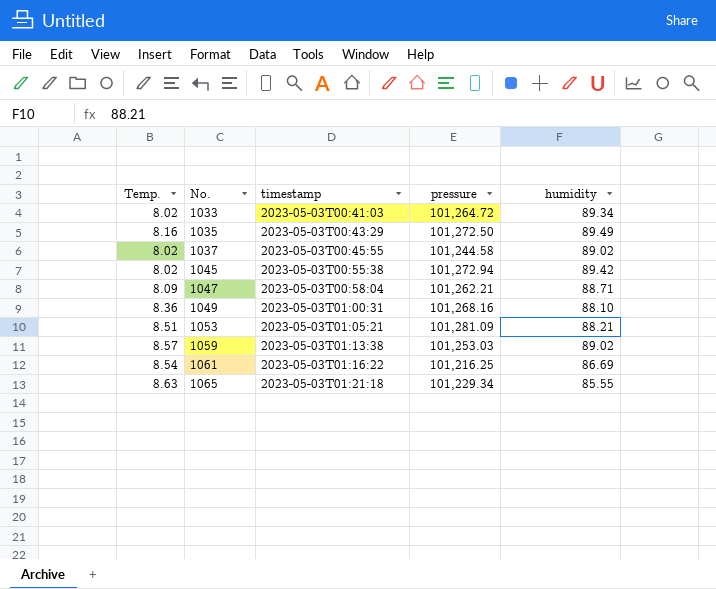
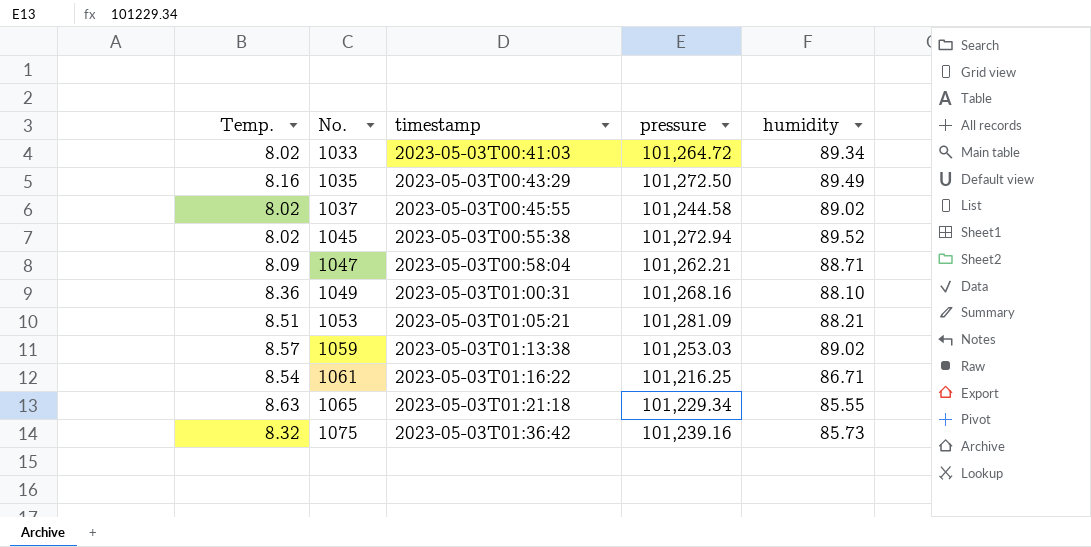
1045 | humidity: 89.42 -> 89.52
1061 | humidity: 86.69 -> 86.71
row 1075: none -> 8.32 | 2023-05-03T01:36:42 | 101,239.16 | 85.73

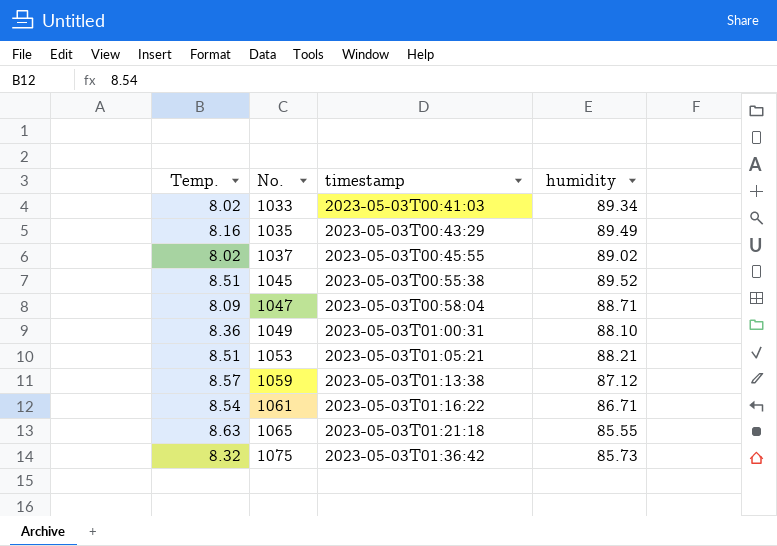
column pressure | position: 4 -> none
1045 | Temp.: 8.02 -> 8.51
1059 | humidity: 89.02 -> 87.12

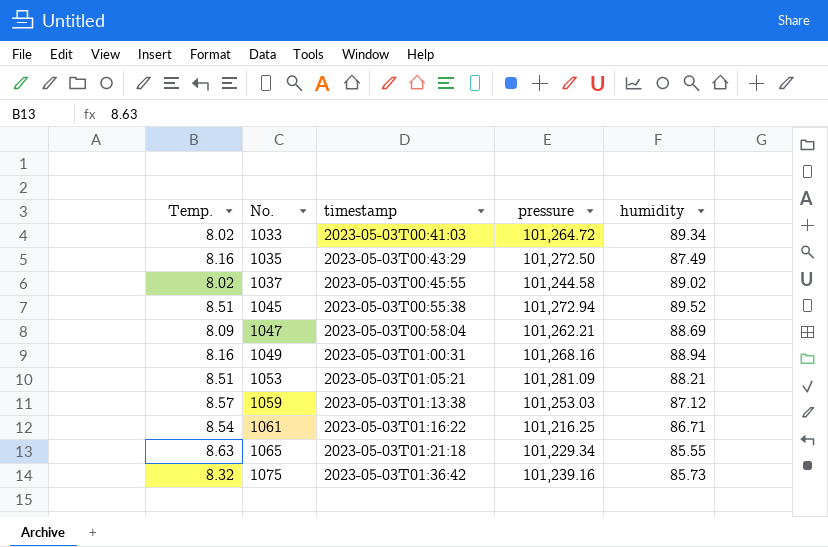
column pressure | position: none -> 4
1035 | humidity: 89.49 -> 87.49
1047 | humidity: 88.71 -> 88.69
1049 | Temp.: 8.36 -> 8.16
1049 | humidity: 88.10 -> 88.94

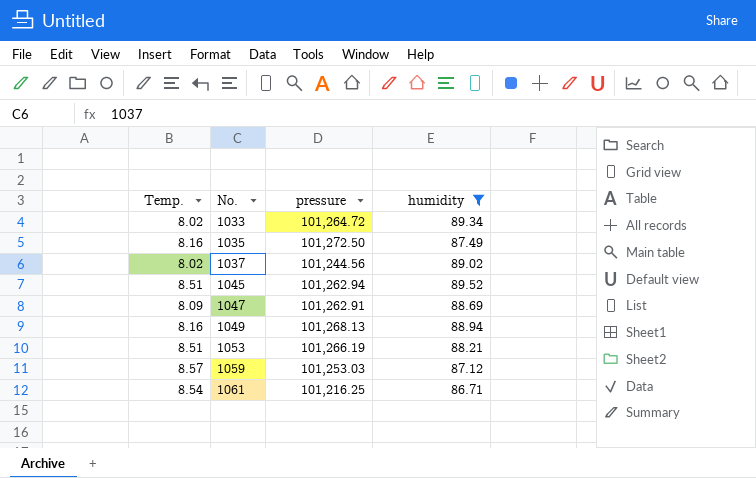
filter: none -> humidity >= 86.71
column timestamp | position: 3 -> none
1037 | pressure: 101,244.58 -> 101,244.56
1045 | pressure: 101,272.94 -> 101,262.94
1047 | pressure: 101,262.21 -> 101,262.91
1049 | pressure: 101,268.16 -> 101,268.13
1053 | pressure: 101,281.09 -> 101,266.19

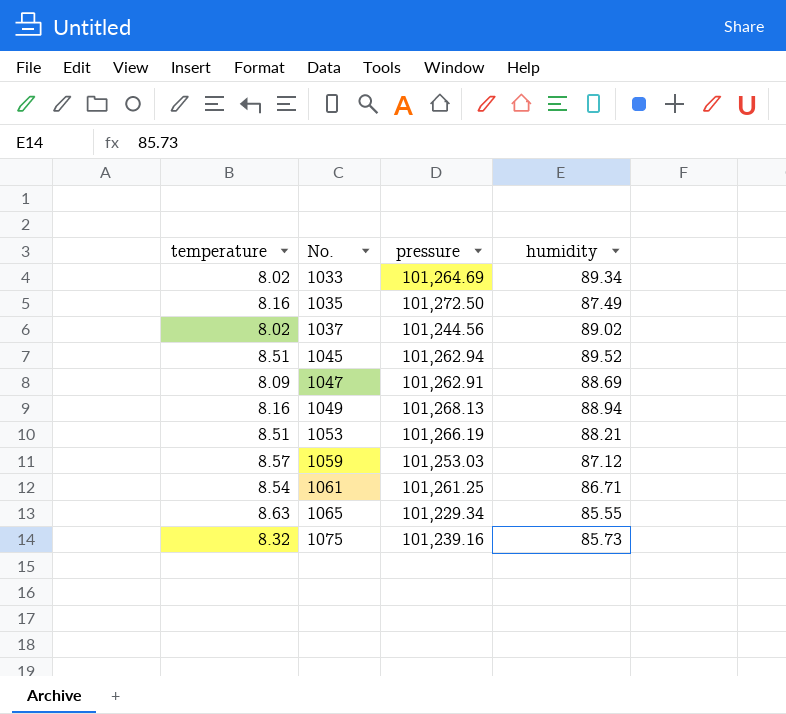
filter: humidity >= 86.71 -> none
column name: Temp. -> temperature
1033 | pressure: 101,264.72 -> 101,264.69
1061 | pressure: 101,216.25 -> 101,261.25

